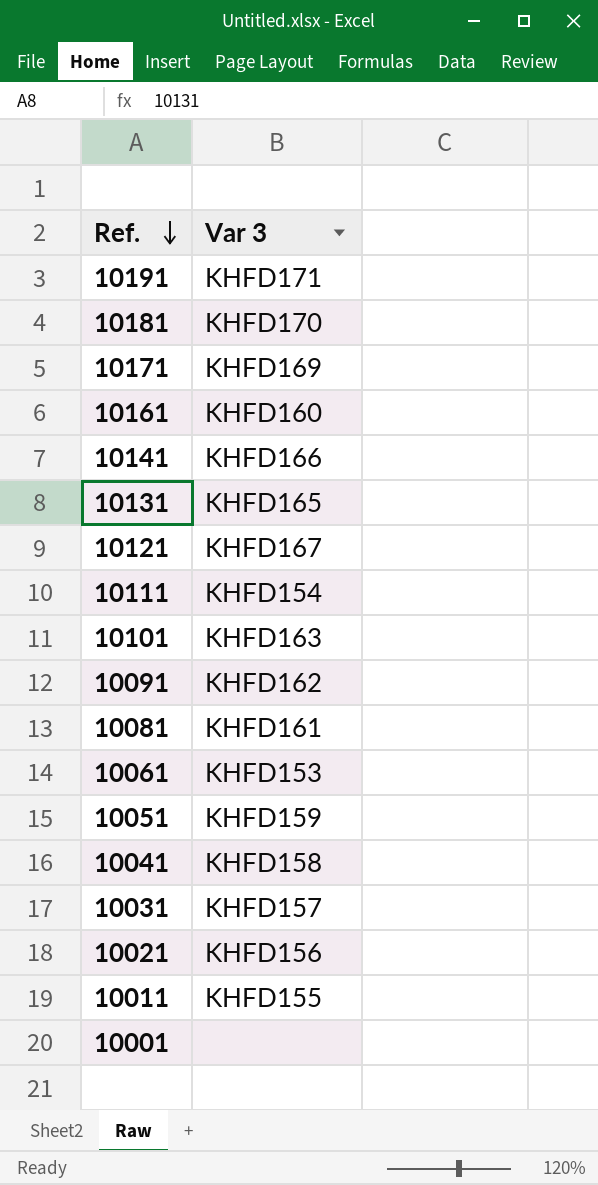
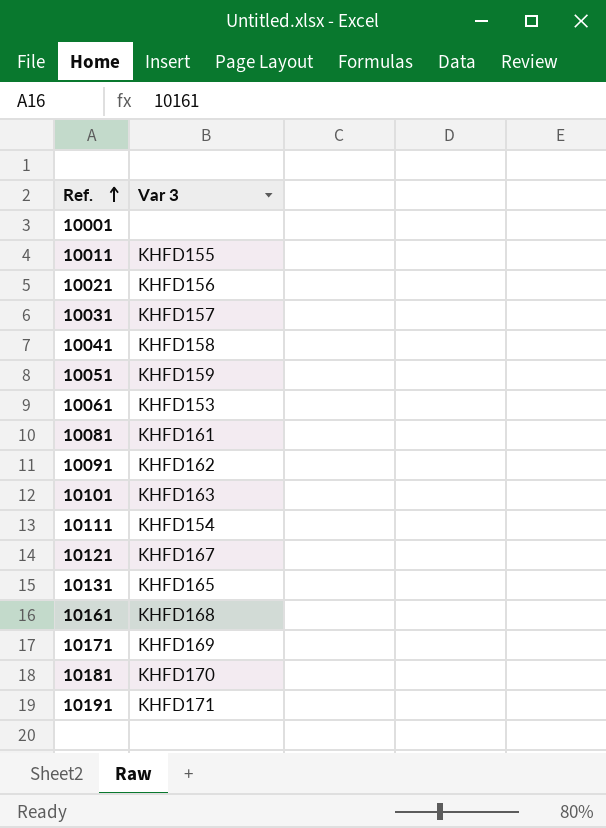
row order: Ref. descending -> Ref. ascending
row 10141: KHFD166 -> none
10161 | Var 3: KHFD160 -> KHFD168

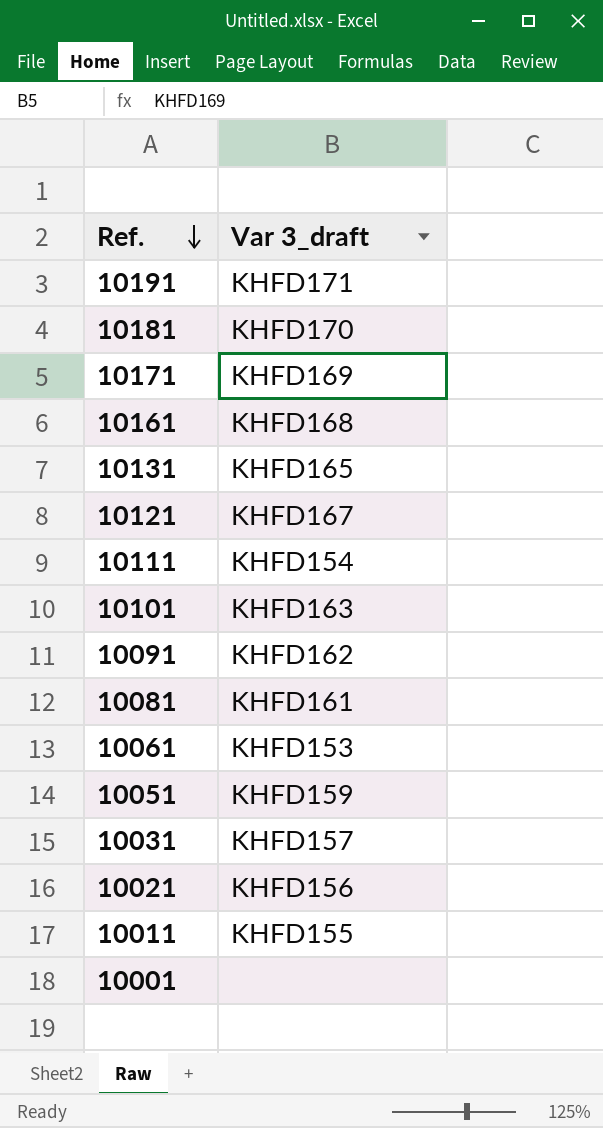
row order: Ref. ascending -> Ref. descending
column name: Var 3 -> Var 3_draft
row 10041: KHFD158 -> none

